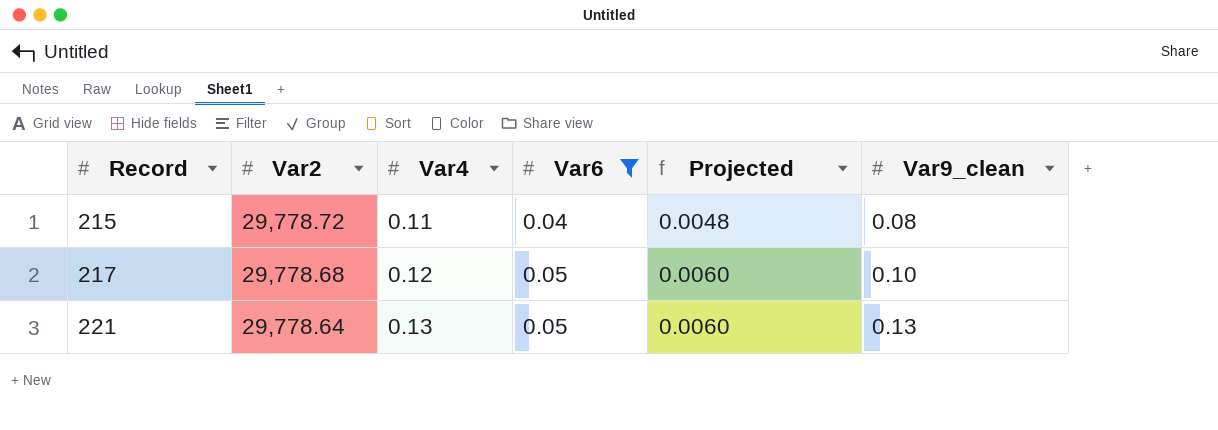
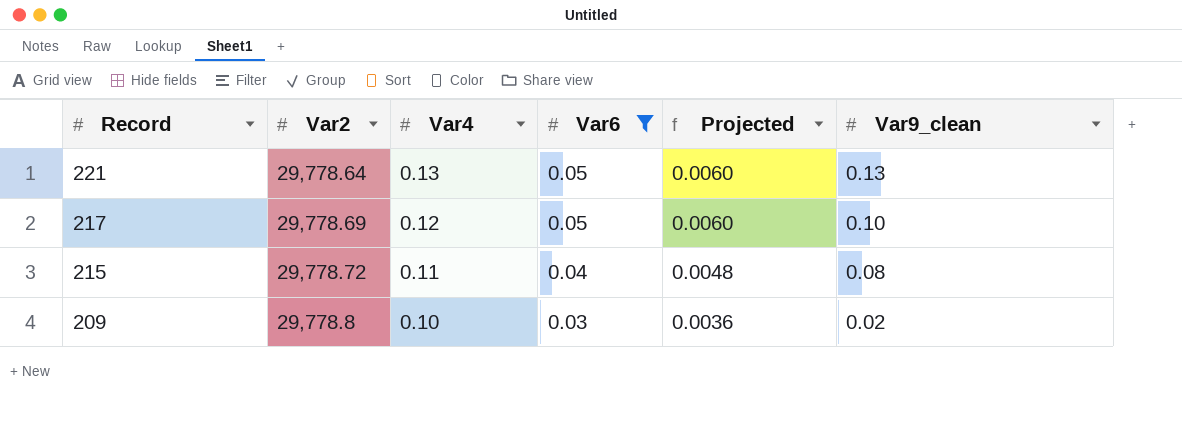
row order: Record ascending -> Record descending
217 | Var2: 29,778.68 -> 29,778.69
row 209: none -> 29,778.8 | 0.10 | 0.03 | 0.0036 | 0.02

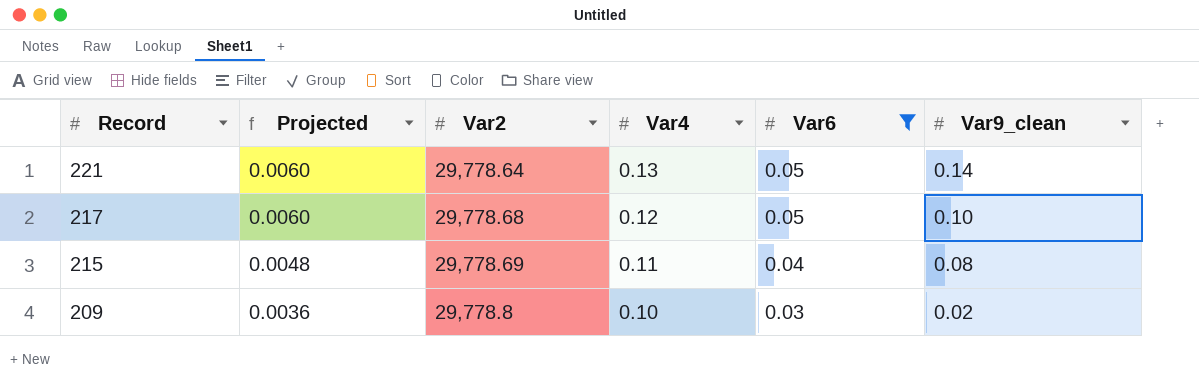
column Projected | position: 5 -> 2
221 | Var9_clean: 0.13 -> 0.14
217 | Var2: 29,778.69 -> 29,778.68
215 | Var2: 29,778.72 -> 29,778.69

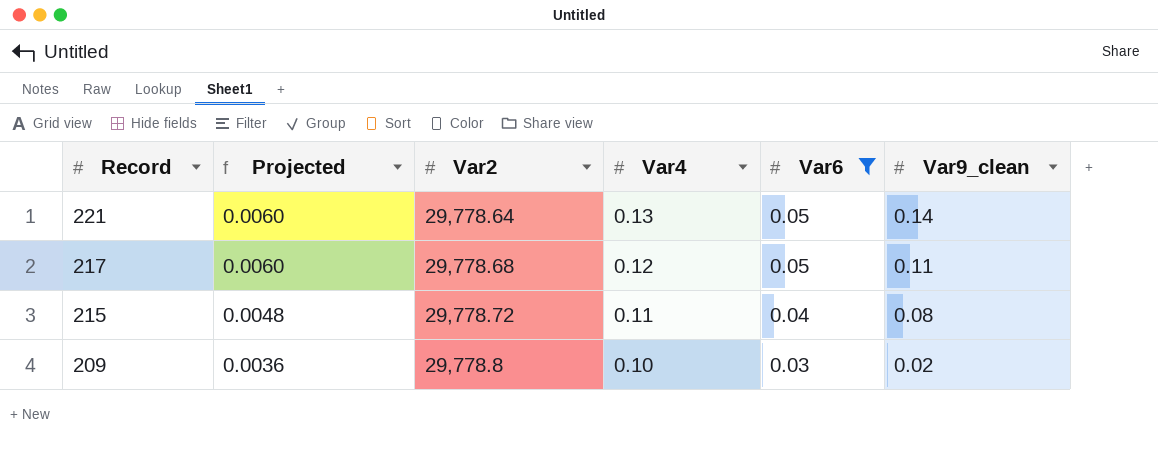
217 | Var9_clean: 0.10 -> 0.11
215 | Var2: 29,778.69 -> 29,778.72

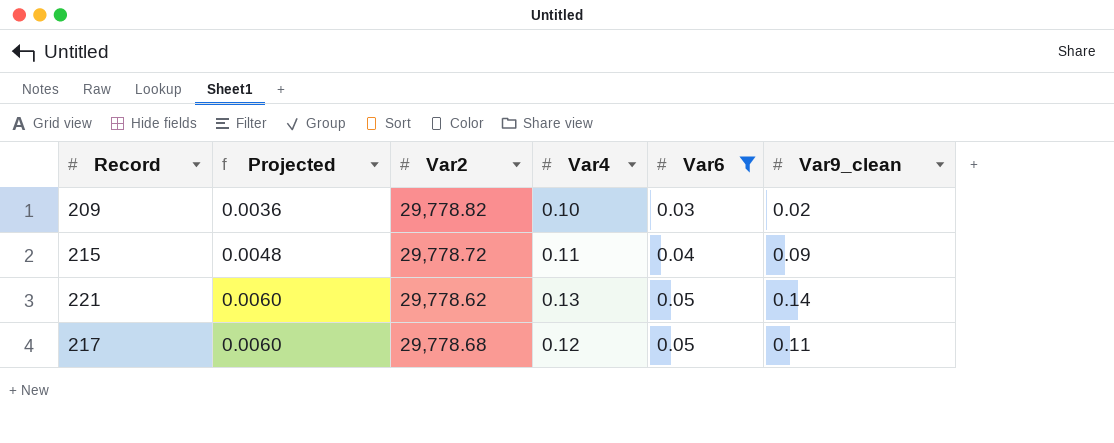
row order: Record descending -> Projected ascending
209 | Var2: 29,778.8 -> 29,778.82
215 | Var9_clean: 0.08 -> 0.09
221 | Var2: 29,778.64 -> 29,778.62

